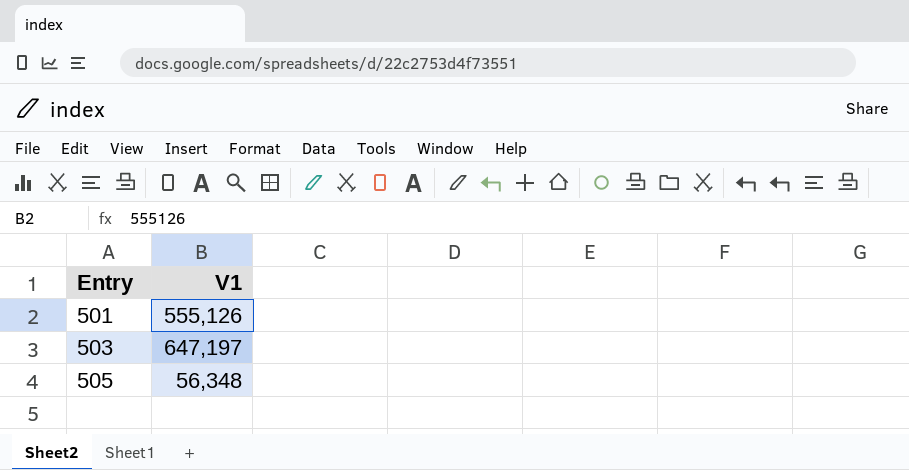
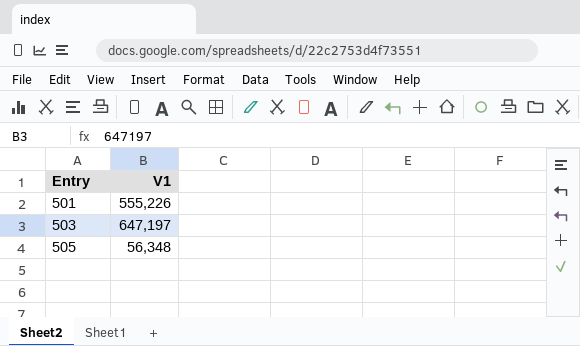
501 | V1: 555,126 -> 555,226

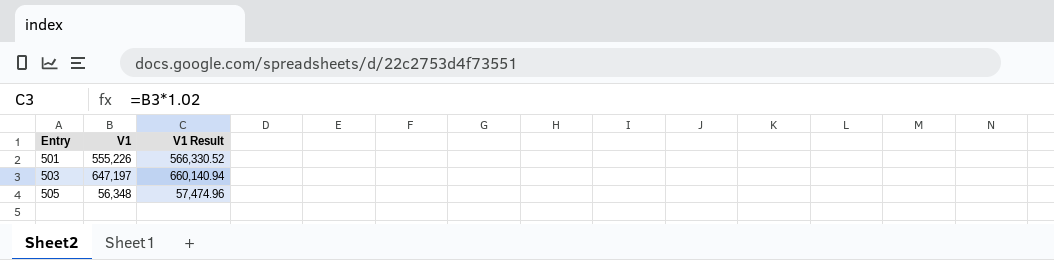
column V1 Result | formula: none -> [V1] * 1.02

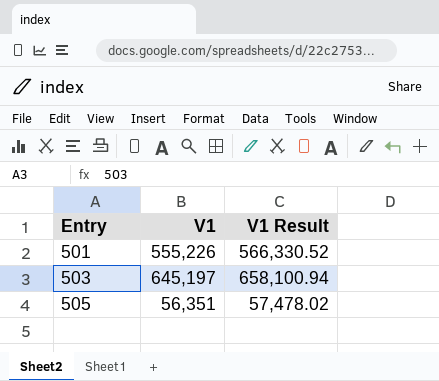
503 | V1: 647,197 -> 645,197
503 | V1 Result: 660,140.94 -> 658,100.94
505 | V1: 56,348 -> 56,351
505 | V1 Result: 57,474.96 -> 57,478.02

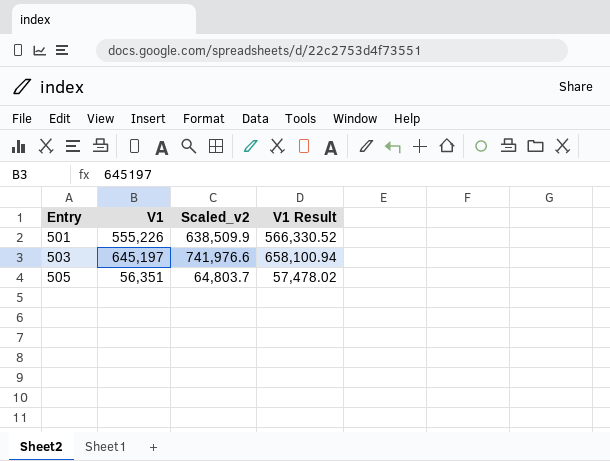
column Scaled_v2 | formula: none -> [V1] * 1.15

